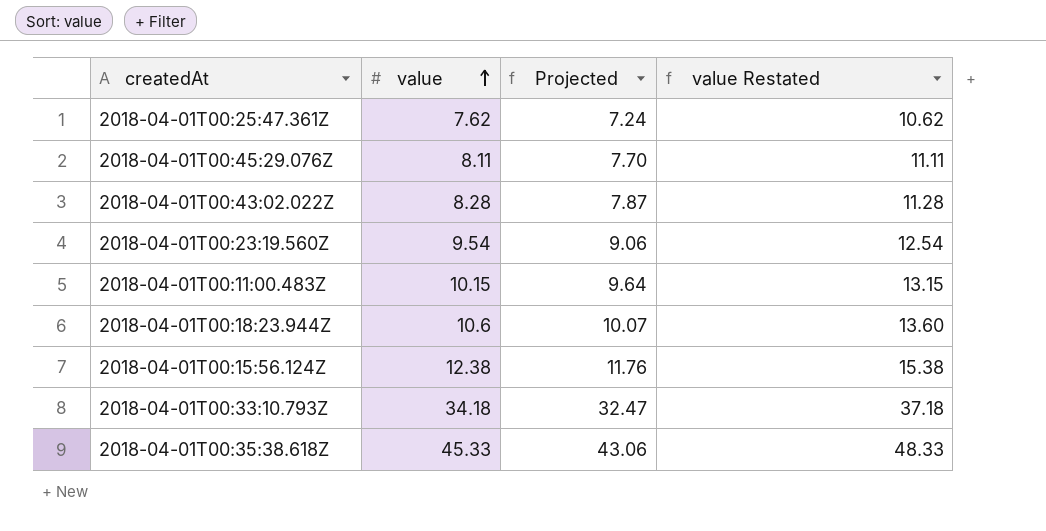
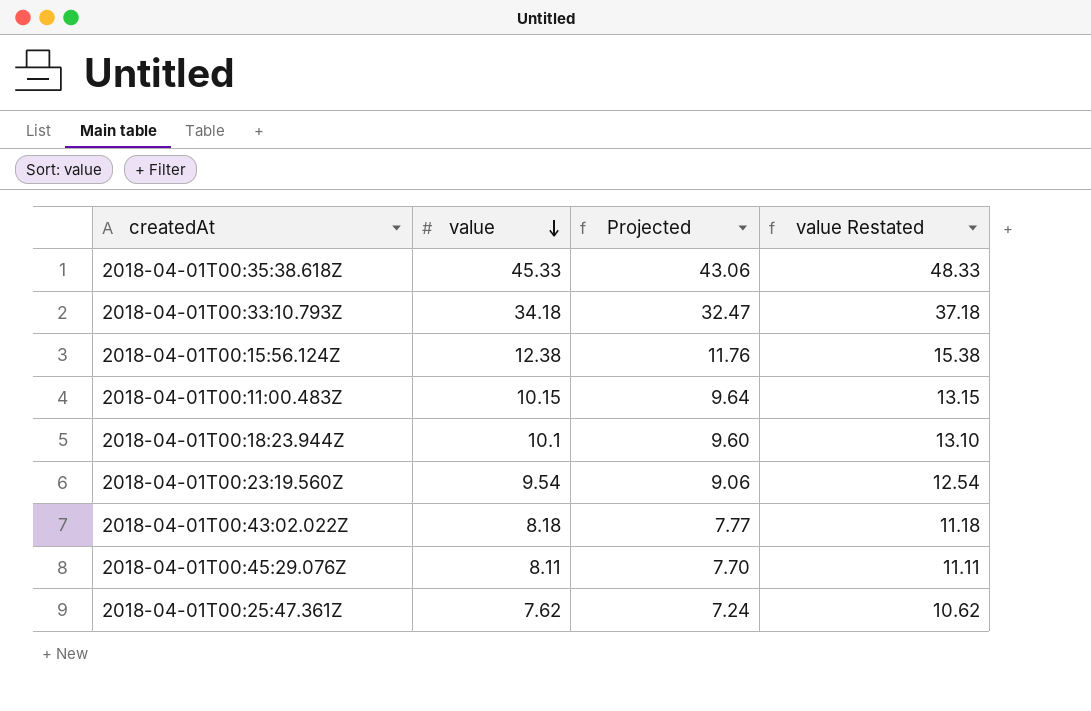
row order: value ascending -> value descending
2018-04-01T00:18:23.944Z | value: 10.6 -> 10.1
2018-04-01T00:18:23.944Z | Projected: 10.07 -> 9.60
2018-04-01T00:18:23.944Z | value Restated: 13.60 -> 13.10
2018-04-01T00:43:02.022Z | value: 8.28 -> 8.18
2018-04-01T00:43:02.022Z | Projected: 7.87 -> 7.77
2018-04-01T00:43:02.022Z | value Restated: 11.28 -> 11.18

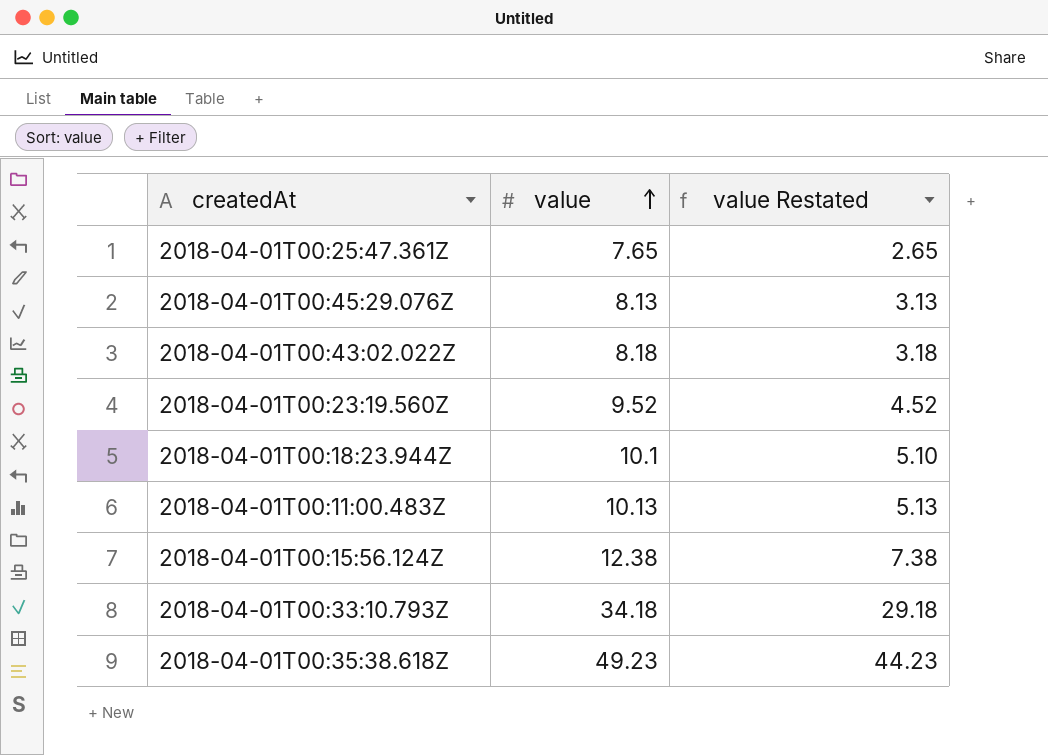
row order: value descending -> value ascending
column Projected | formula: [value] * 0.95 -> none
column value Restated | formula: [value] + 3 -> [value] - 5
2018-04-01T00:25:47.361Z | value: 7.62 -> 7.65
2018-04-01T00:45:29.076Z | value: 8.11 -> 8.13
2018-04-01T00:23:19.560Z | value: 9.54 -> 9.52
2018-04-01T00:11:00.483Z | value: 10.15 -> 10.13
2018-04-01T00:35:38.618Z | value: 45.33 -> 49.23

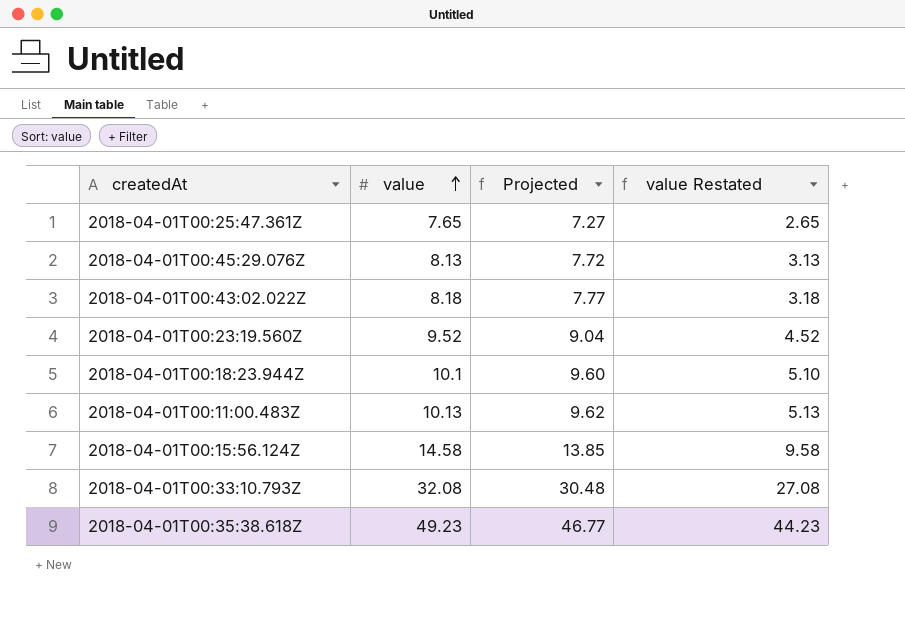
column Projected | formula: none -> [value] * 0.95
2018-04-01T00:15:56.124Z | value: 12.38 -> 14.58
2018-04-01T00:15:56.124Z | value Restated: 7.38 -> 9.58
2018-04-01T00:33:10.793Z | value: 34.18 -> 32.08
2018-04-01T00:33:10.793Z | value Restated: 29.18 -> 27.08

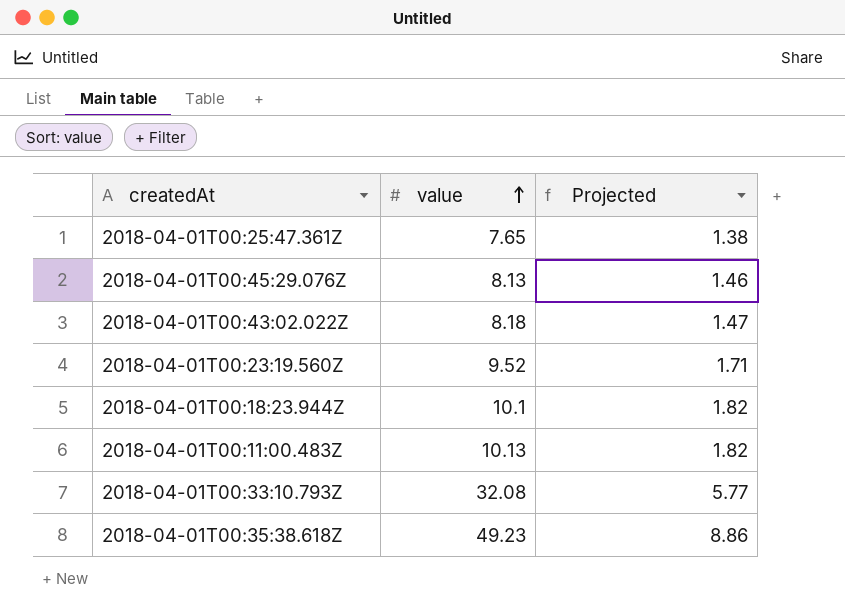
column value Restated | formula: [value] - 5 -> none
column Projected | formula: [value] * 0.95 -> [value] * 0.18
row 2018-04-01T00:15:56.124Z: 14.58 | 13.85 | 9.58 -> none

